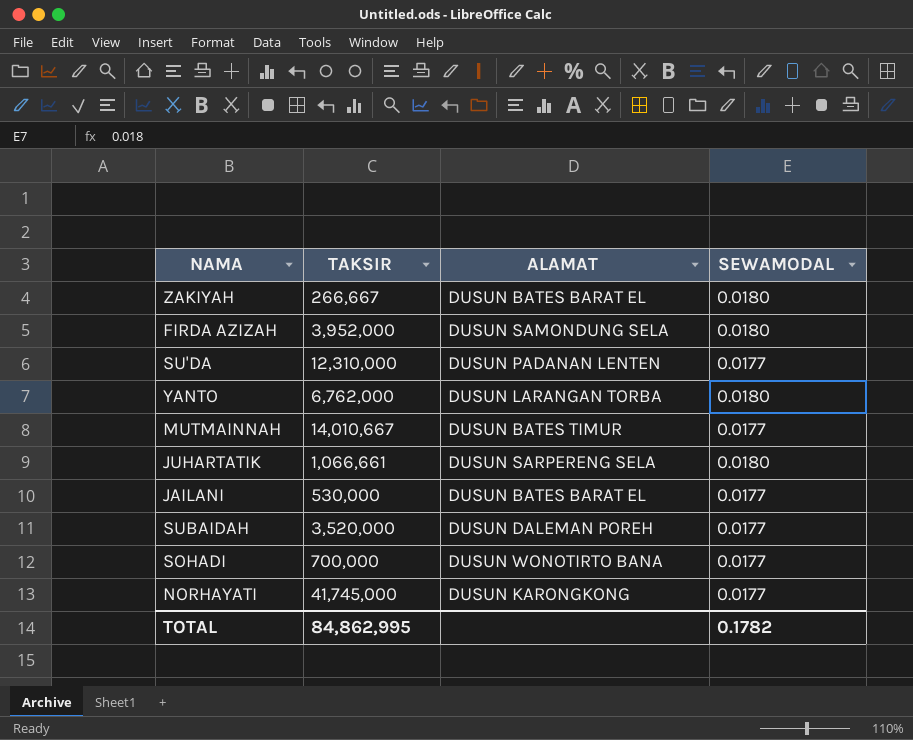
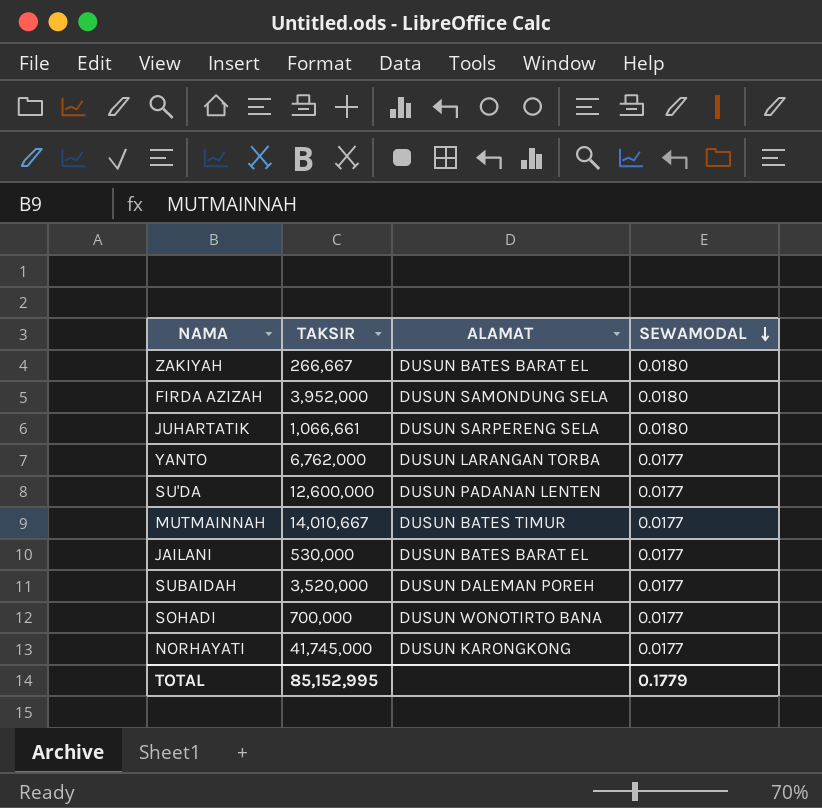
row order: none -> SEWAMODAL descending
YANTO | SEWAMODAL: 0.0180 -> 0.0177
SU'DA | TAKSIR: 12,310,000 -> 12,600,000
TOTAL | TAKSIR: 84,862,995 -> 85,152,995
TOTAL | SEWAMODAL: 0.1782 -> 0.1779

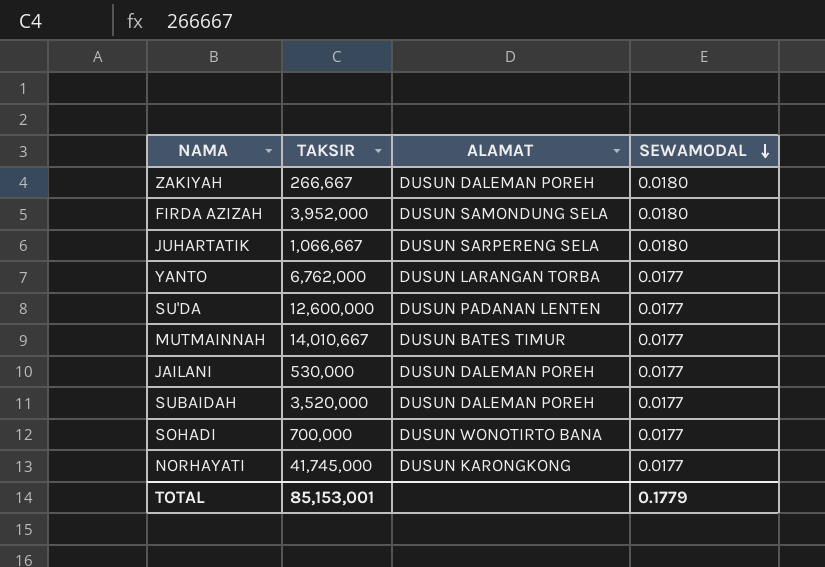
ZAKIYAH | ALAMAT: DUSUN BATES BARAT EL -> DUSUN DALEMAN POREH
JUHARTATIK | TAKSIR: 1,066,661 -> 1,066,667
JAILANI | ALAMAT: DUSUN BATES BARAT EL -> DUSUN DALEMAN POREH
TOTAL | TAKSIR: 85,152,995 -> 85,153,001

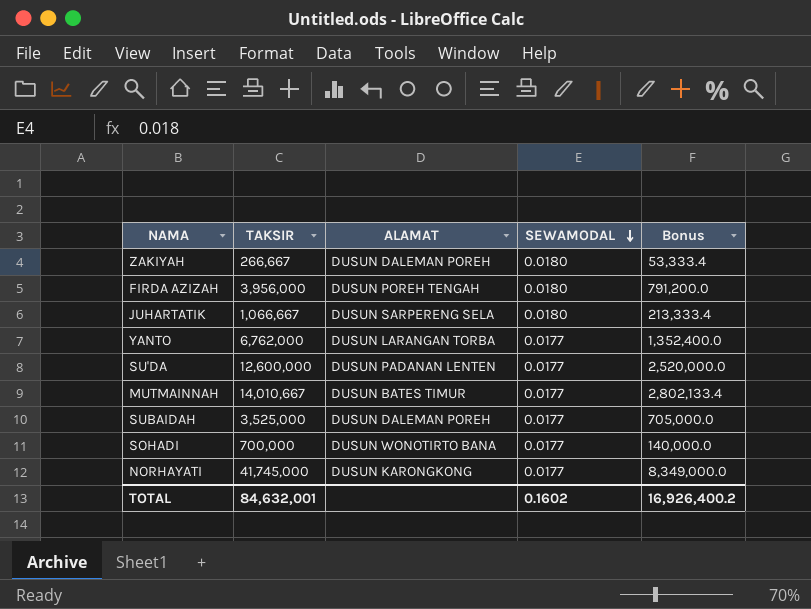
column Bonus | formula: none -> [TAKSIR] * 0.2
row JAILANI: 530,000 | DUSUN DALEMAN POREH | 0.0177 -> none
FIRDA AZIZAH | TAKSIR: 3,952,000 -> 3,956,000
FIRDA AZIZAH | ALAMAT: DUSUN SAMONDUNG SELA -> DUSUN POREH TENGAH
SUBAIDAH | TAKSIR: 3,520,000 -> 3,525,000
TOTAL | TAKSIR: 85,153,001 -> 84,632,001
TOTAL | SEWAMODAL: 0.1779 -> 0.1602

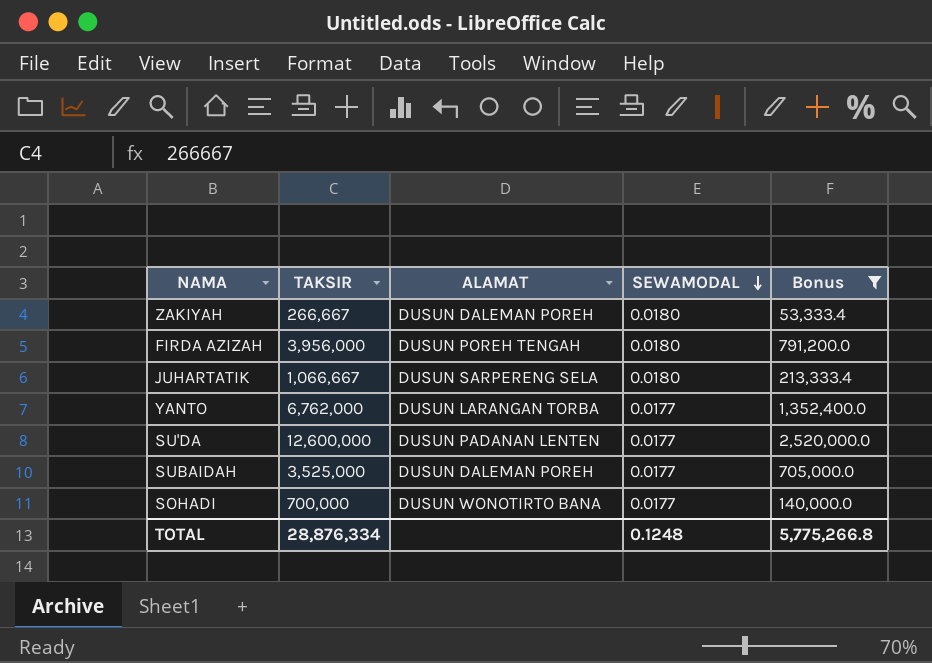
filter: none -> Bonus <= 2,520,000.0
TOTAL | TAKSIR: 84,632,001 -> 28,876,334
TOTAL | SEWAMODAL: 0.1602 -> 0.1248
TOTAL | Bonus: 16,926,400.2 -> 5,775,266.8

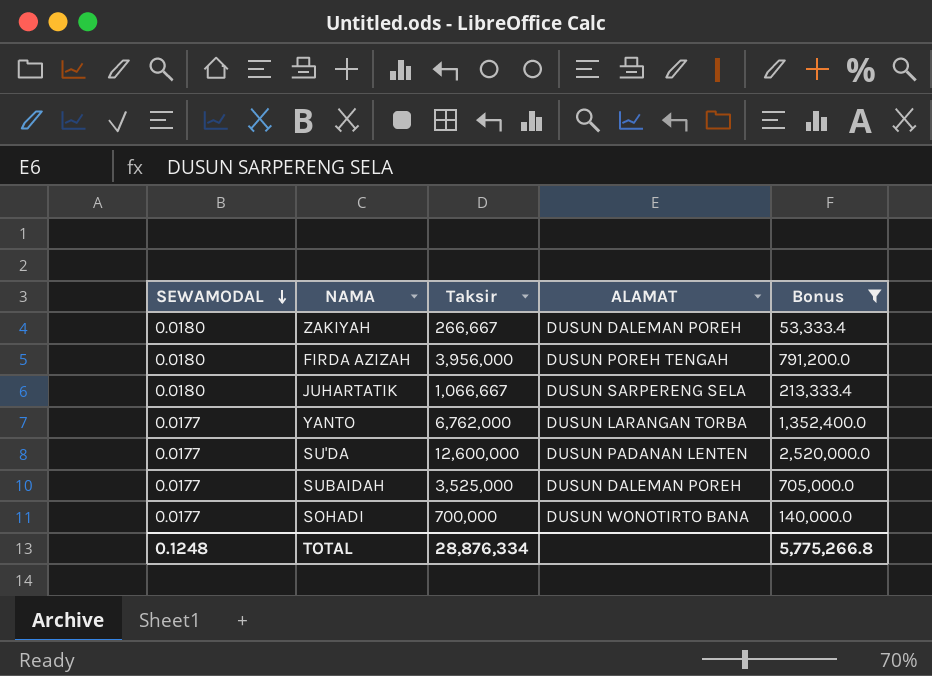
column SEWAMODAL | position: 4 -> 1
column name: TAKSIR -> Taksir

